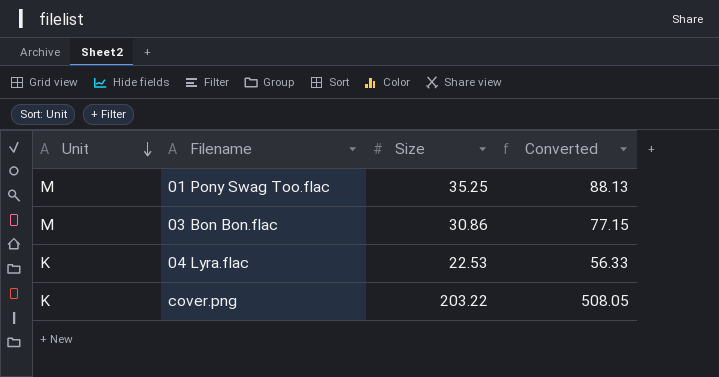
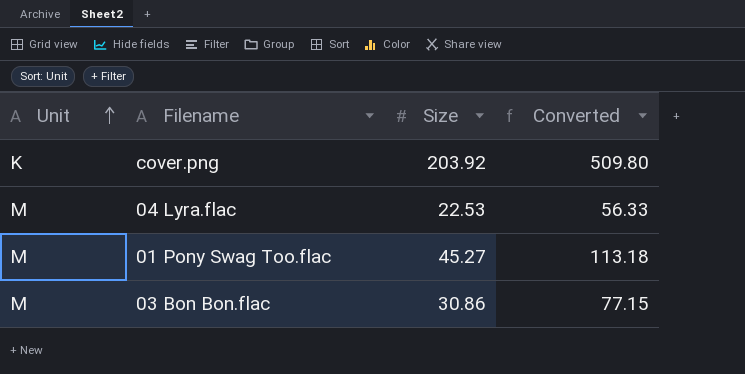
row order: Unit descending -> Unit ascending
cover.png | Size: 203.22 -> 203.92
cover.png | Converted: 508.05 -> 509.80
04 Lyra.flac | Unit: K -> M
01 Pony Swag Too.flac | Size: 35.25 -> 45.27
01 Pony Swag Too.flac | Converted: 88.13 -> 113.18

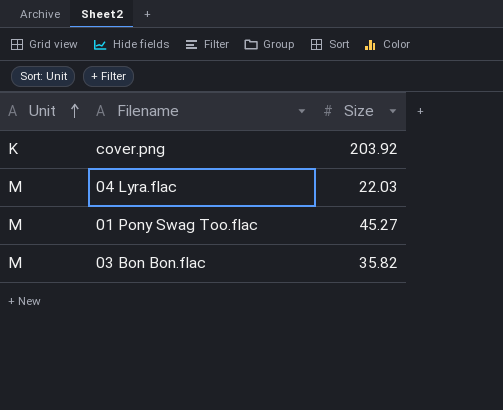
column Converted | formula: [Size] * 2.5 -> none
04 Lyra.flac | Size: 22.53 -> 22.03
03 Bon Bon.flac | Size: 30.86 -> 35.82

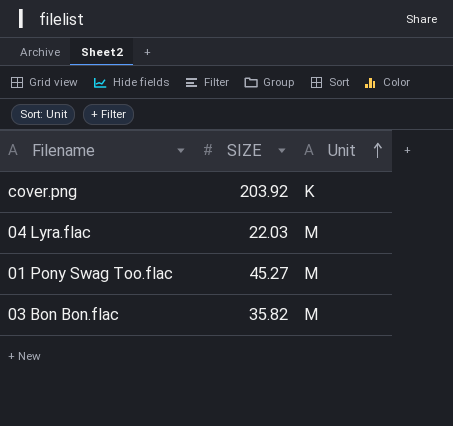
column name: Size -> SIZE
column Unit | position: 1 -> 3

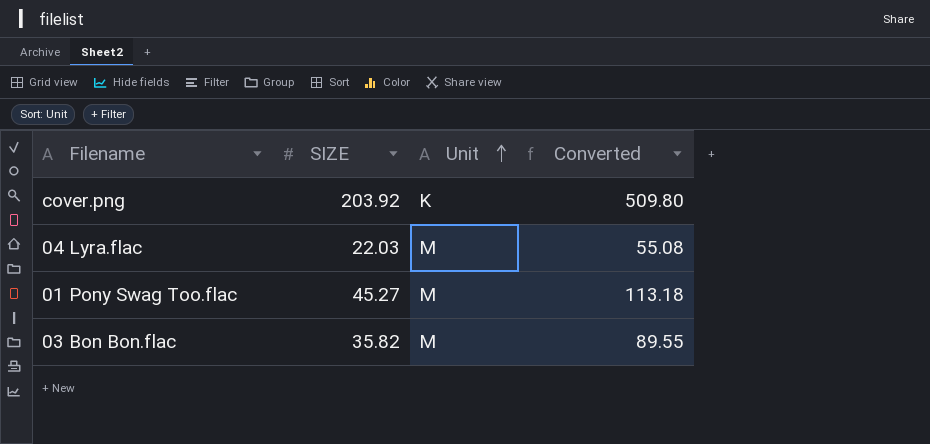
column Converted | formula: none -> [SIZE] * 2.5

